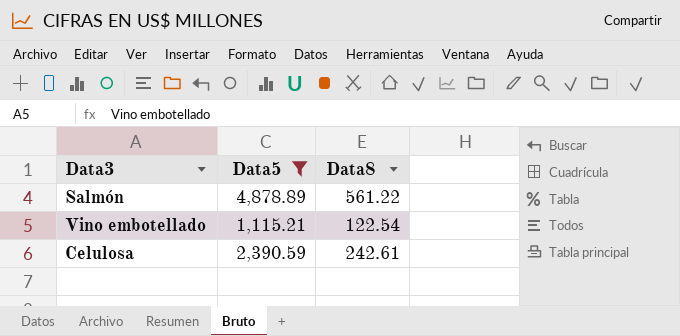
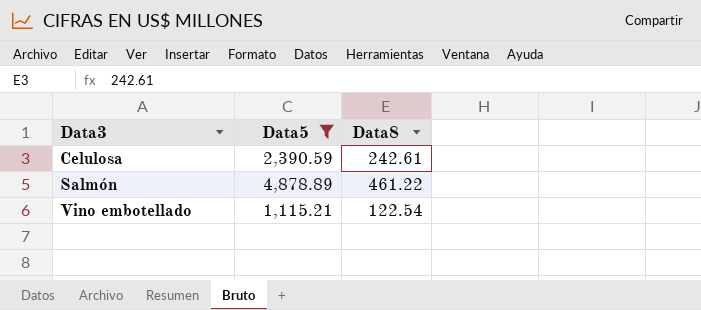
row order: none -> Data3 ascending
Salmón | Data8: 561.22 -> 461.22

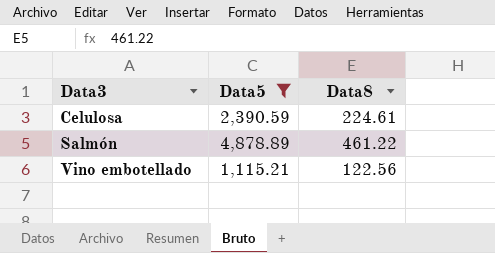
Celulosa | Data8: 242.61 -> 224.61
Vino embotellado | Data8: 122.54 -> 122.56

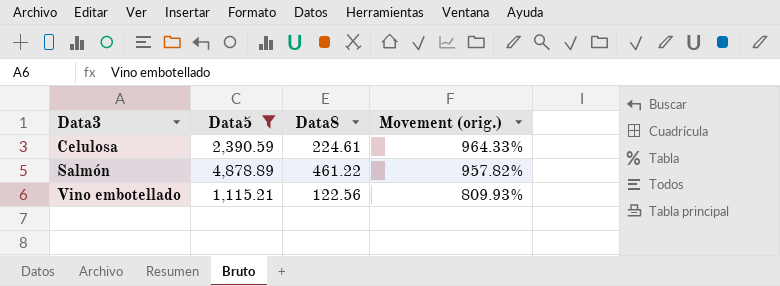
column Movement (orig.) | formula: none -> ([Data5] - [Data8]) / [Data8]

